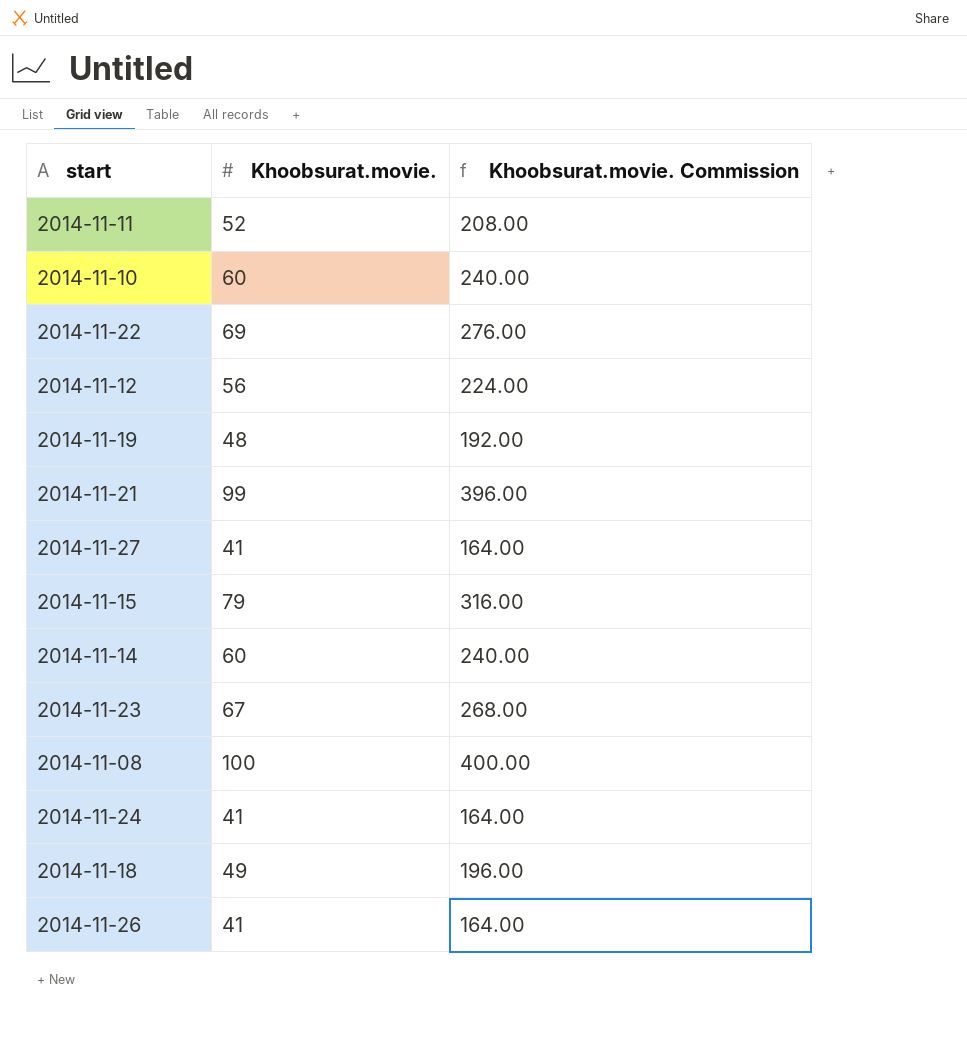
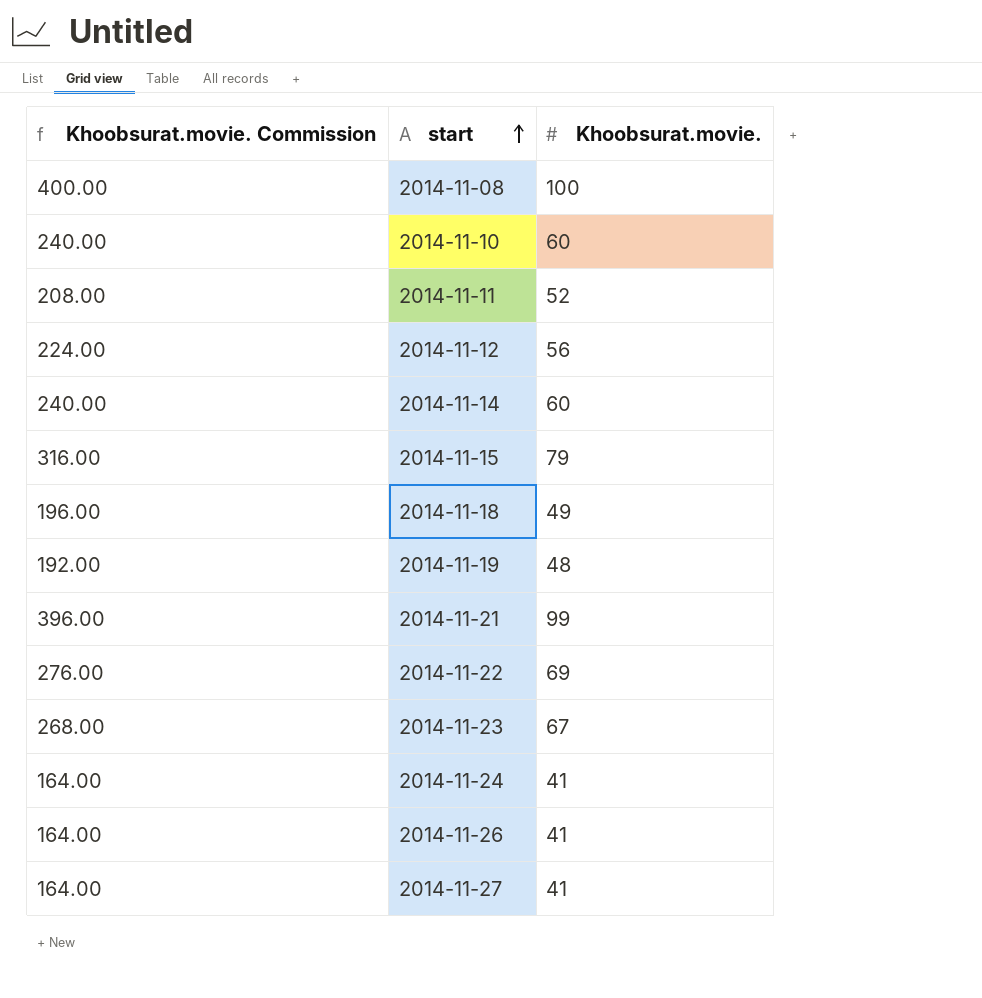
row order: none -> start ascending
column Khoobsurat.movie. Commission | position: 3 -> 1

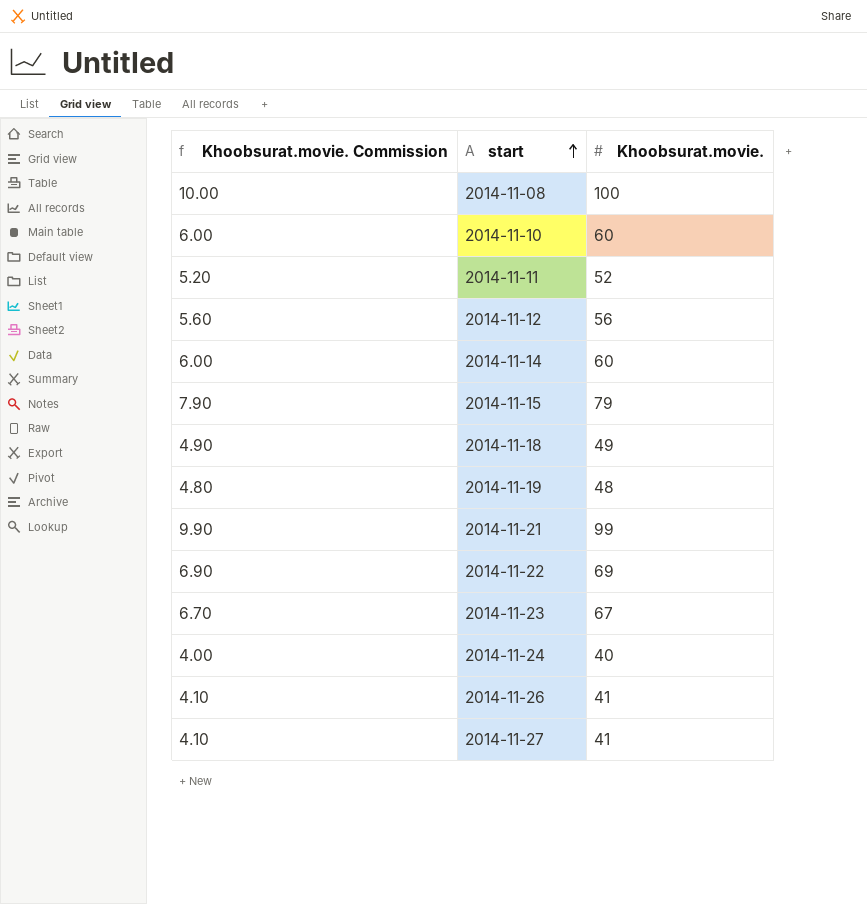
column Khoobsurat.movie. Commission | formula: [Khoobsurat.movie.] * 4 -> [Khoobsurat.movie.] * 0.1
2014-11-24 | Khoobsurat.movie.: 41 -> 40

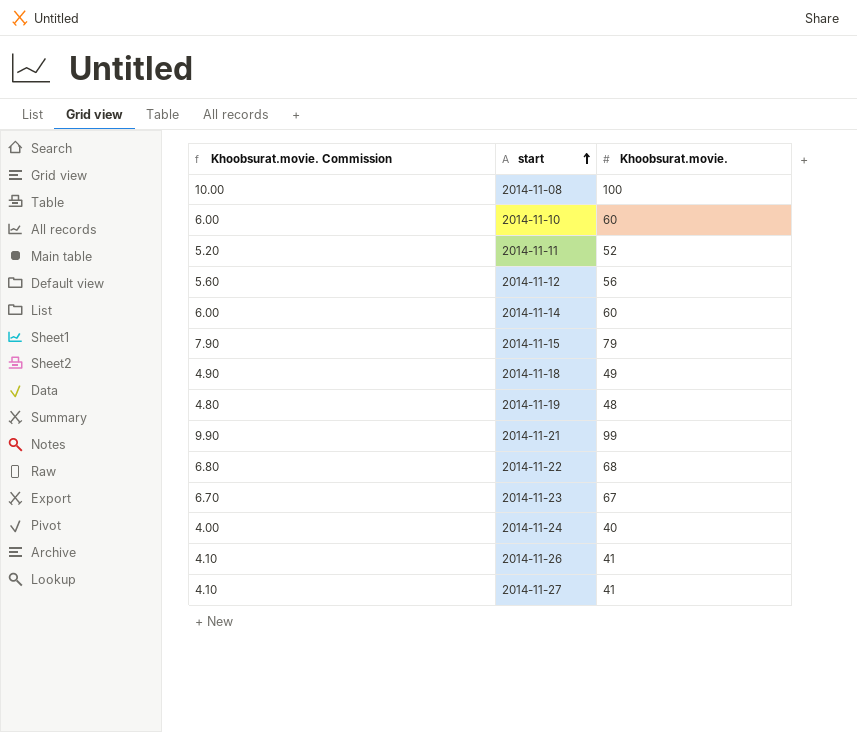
2014-11-22 | Khoobsurat.movie. Commission: 6.90 -> 6.80
2014-11-22 | Khoobsurat.movie.: 69 -> 68

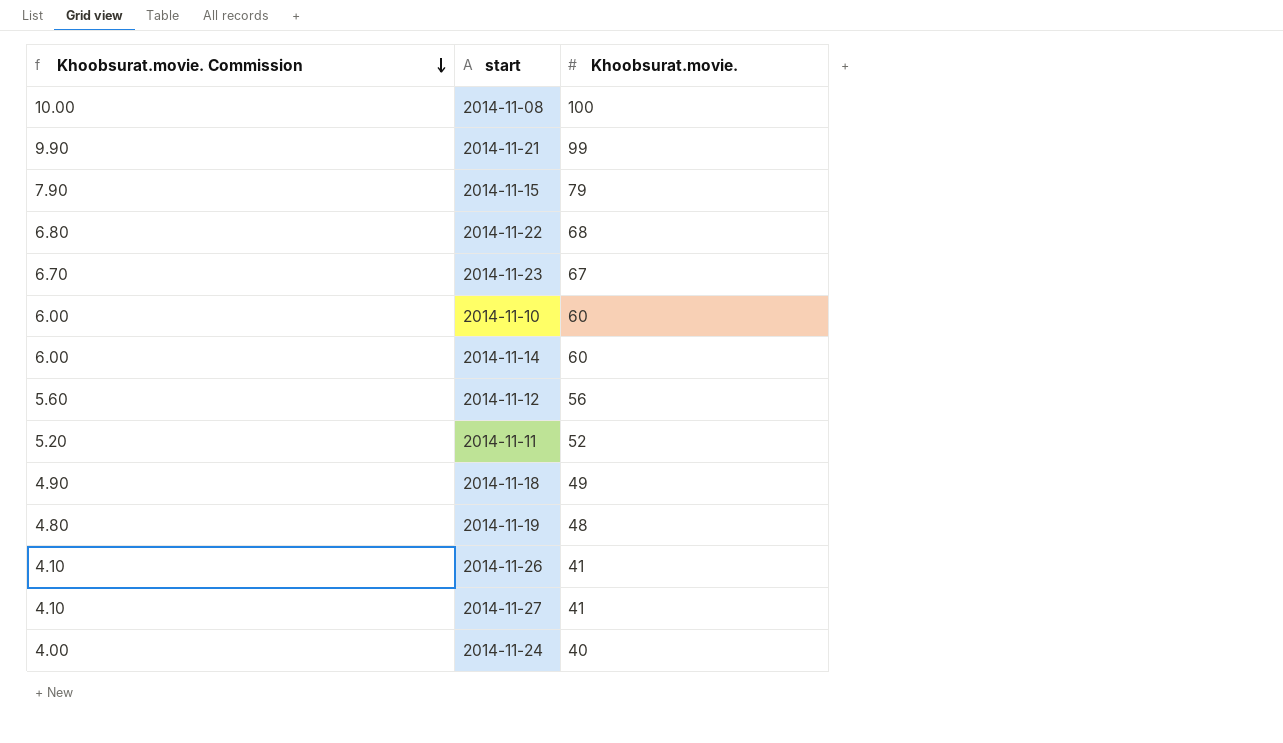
row order: start ascending -> Khoobsurat.movie. Commission descending

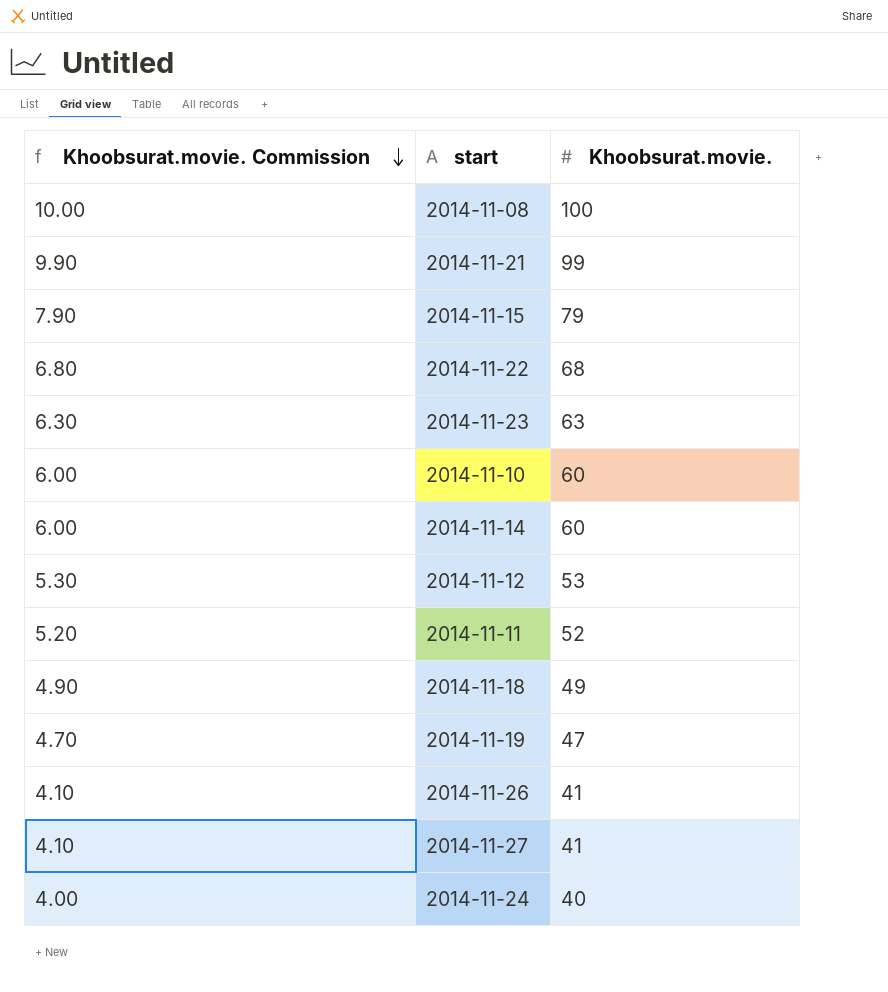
2014-11-23 | Khoobsurat.movie. Commission: 6.70 -> 6.30
2014-11-23 | Khoobsurat.movie.: 67 -> 63
2014-11-12 | Khoobsurat.movie. Commission: 5.60 -> 5.30
2014-11-12 | Khoobsurat.movie.: 56 -> 53
2014-11-19 | Khoobsurat.movie. Commission: 4.80 -> 4.70
2014-11-19 | Khoobsurat.movie.: 48 -> 47

